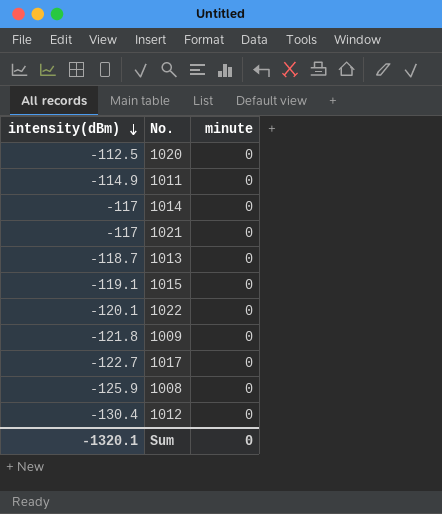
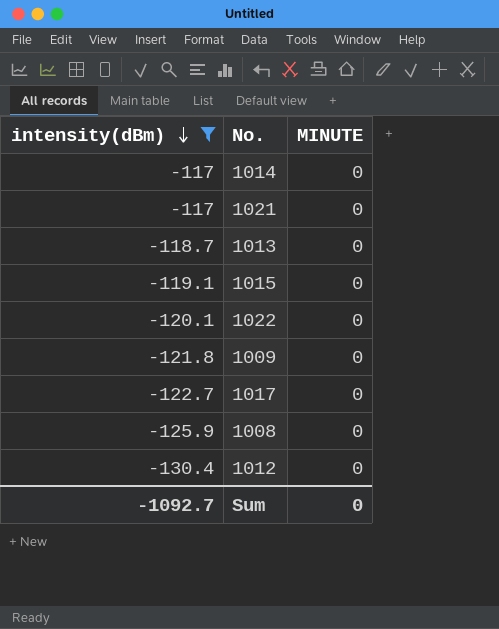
filter: none -> intensity(dBm) <= -117
column name: minute -> MINUTE
Sum | intensity(dBm): -1320.1 -> -1092.7

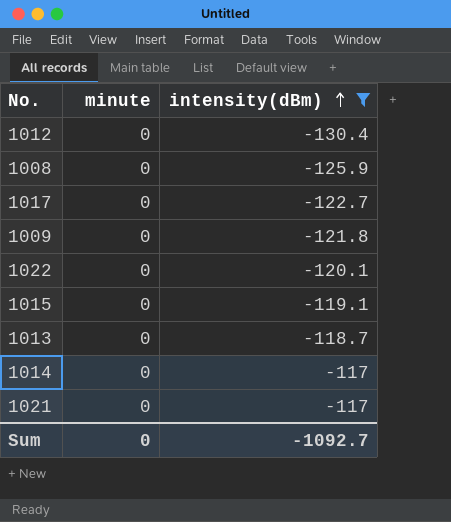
row order: intensity(dBm) descending -> intensity(dBm) ascending
column name: MINUTE -> minute
column intensity(dBm) | position: 1 -> 3

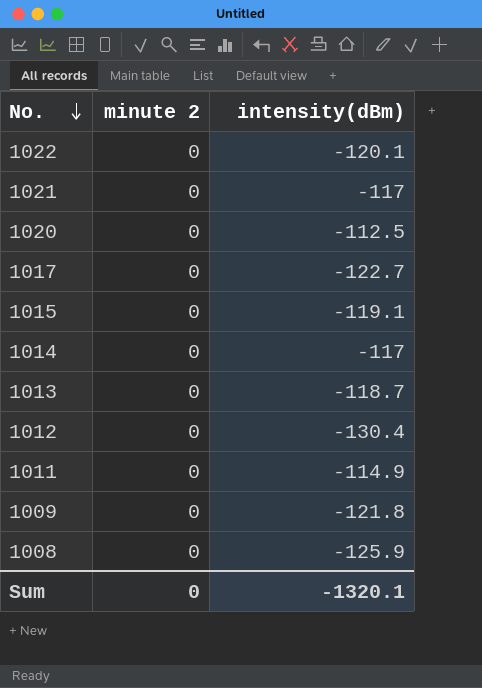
filter: intensity(dBm) <= -117 -> none
row order: intensity(dBm) ascending -> No. descending
column name: minute -> minute 2
Sum | intensity(dBm): -1092.7 -> -1320.1

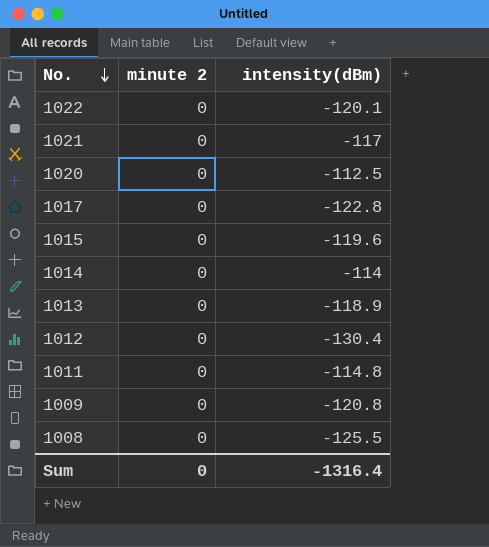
1017 | intensity(dBm): -122.7 -> -122.8
1015 | intensity(dBm): -119.1 -> -119.6
1014 | intensity(dBm): -117 -> -114
1013 | intensity(dBm): -118.7 -> -118.9
1011 | intensity(dBm): -114.9 -> -114.8
1009 | intensity(dBm): -121.8 -> -120.8
1008 | intensity(dBm): -125.9 -> -125.5
Sum | intensity(dBm): -1320.1 -> -1316.4

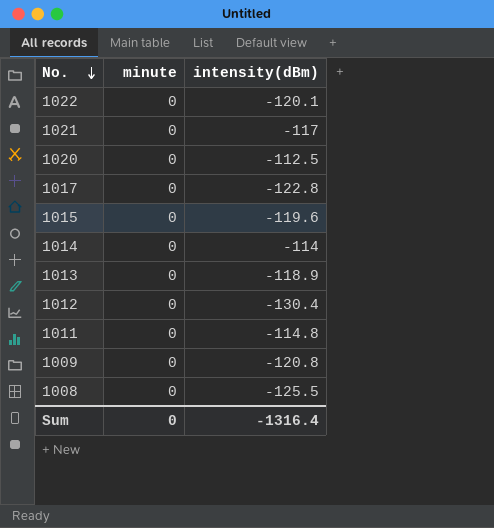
column name: minute 2 -> minute

